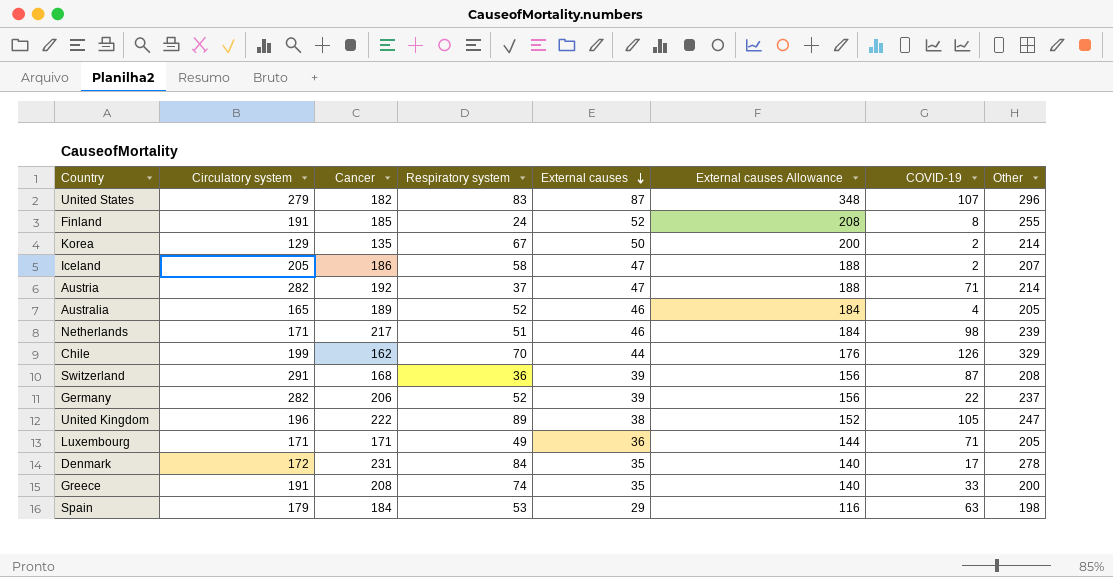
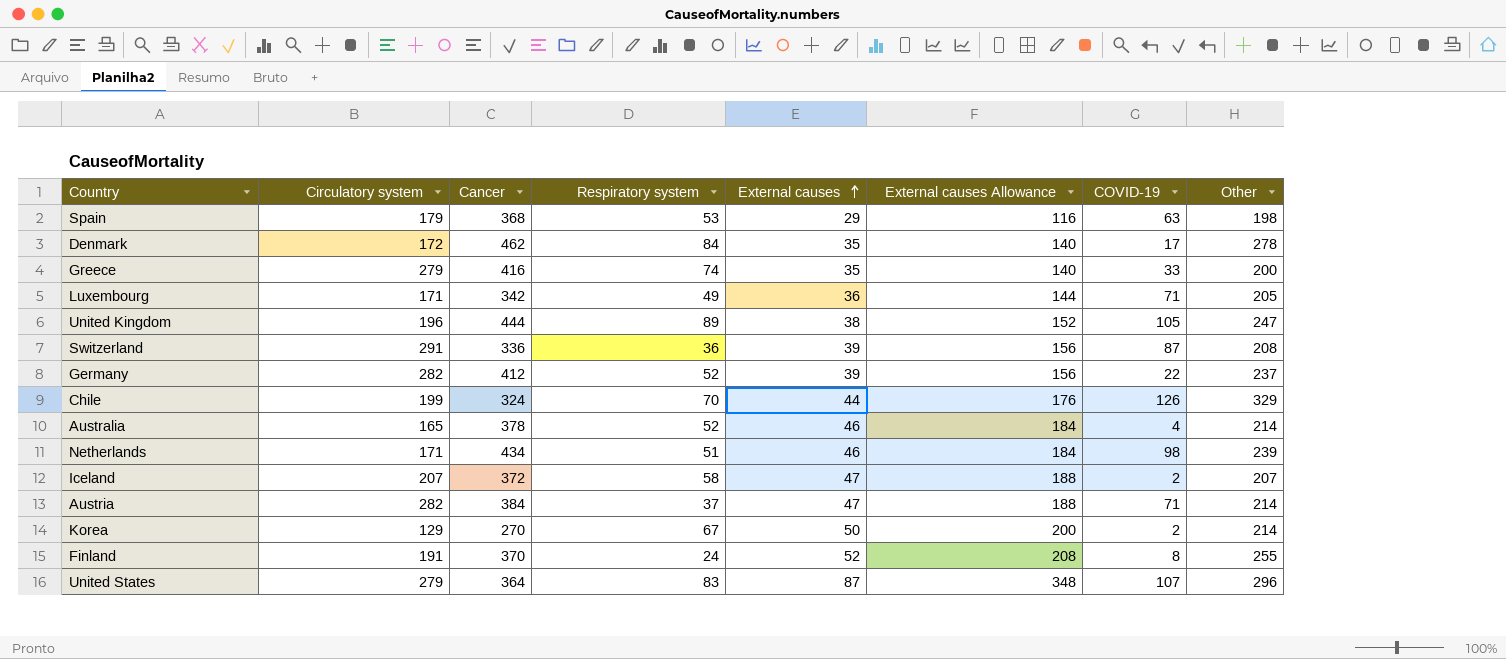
row order: External causes descending -> External causes ascending
Spain | Cancer: 184 -> 368
Denmark | Cancer: 231 -> 462
Greece | Circulatory system: 191 -> 279
Greece | Cancer: 208 -> 416
Luxembourg | Cancer: 171 -> 342
United Kingdom | Cancer: 222 -> 444
Switzerland | Cancer: 168 -> 336
Germany | Cancer: 206 -> 412
Chile | Cancer: 162 -> 324
Australia | Cancer: 189 -> 378
Australia | Other: 205 -> 214
Netherlands | Cancer: 217 -> 434
Iceland | Circulatory system: 205 -> 207
Iceland | Cancer: 186 -> 372
Austria | Cancer: 192 -> 384
Korea | Cancer: 135 -> 270
Finland | Cancer: 185 -> 370
United States | Cancer: 182 -> 364

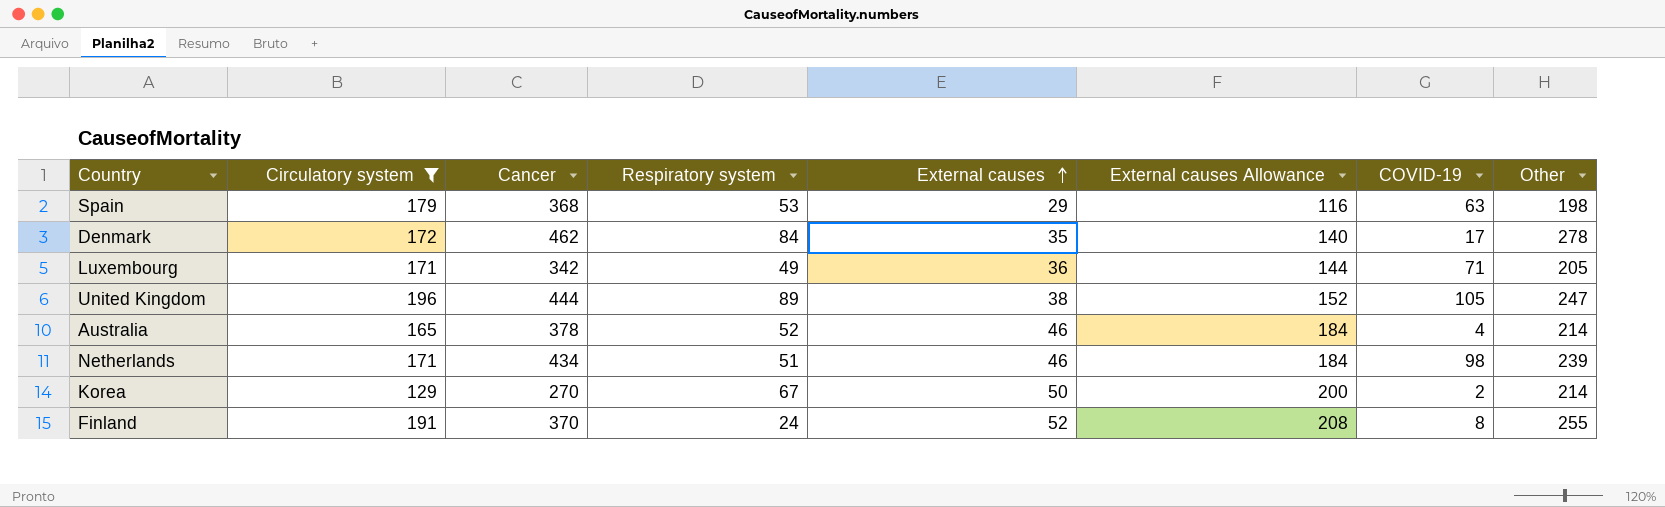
filter: none -> Circulatory system <= 196

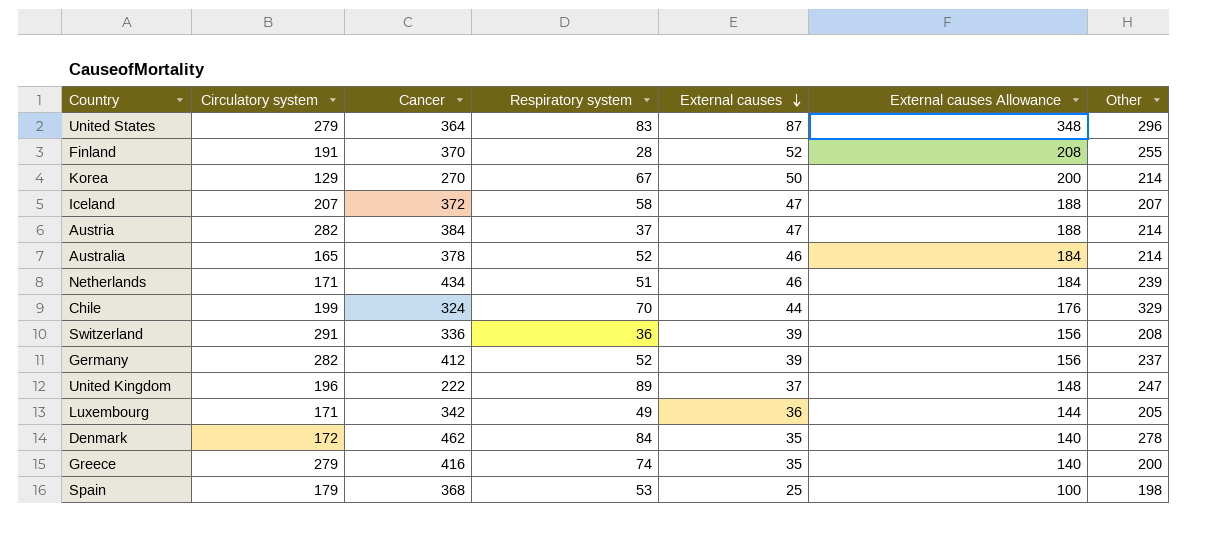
filter: Circulatory system <= 196 -> none
row order: External causes ascending -> External causes descending
column COVID-19 | position: 7 -> none
Finland | Respiratory system: 24 -> 28
United Kingdom | Cancer: 444 -> 222
United Kingdom | External causes: 38 -> 37
United Kingdom | External causes Allowance: 152 -> 148
Spain | External causes: 29 -> 25
Spain | External causes Allowance: 116 -> 100

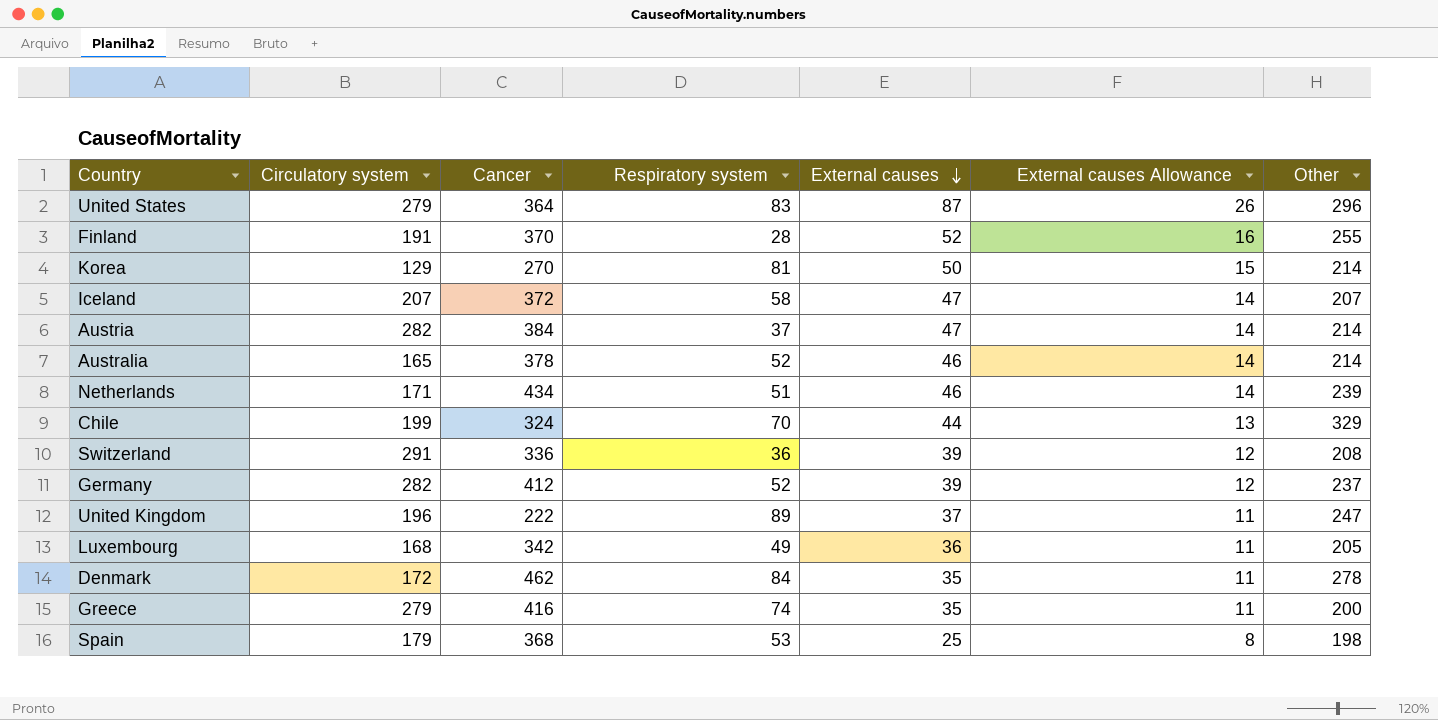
column External causes Allowance | formula: [External causes] * 4 -> [External causes] * 0.3
Korea | Respiratory system: 67 -> 81
Luxembourg | Circulatory system: 171 -> 168

